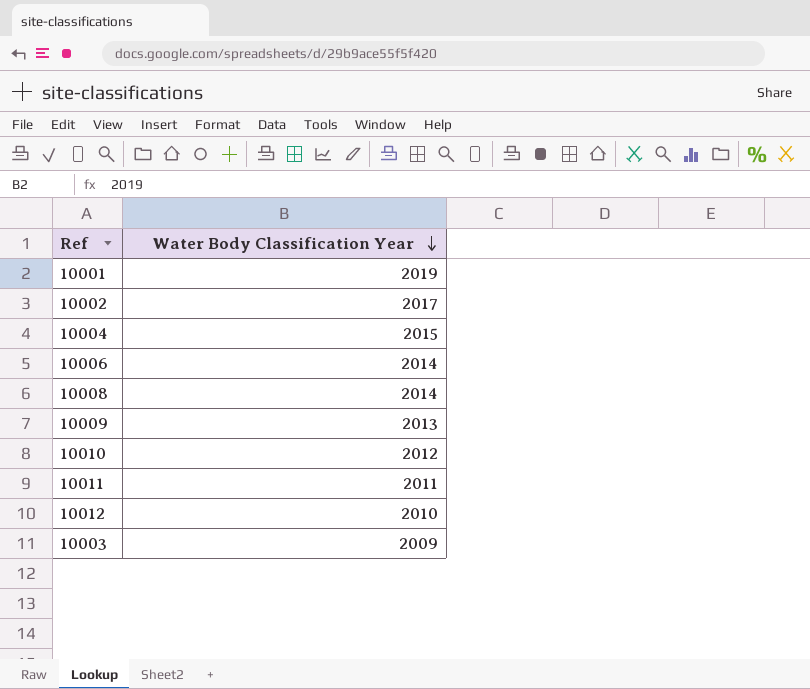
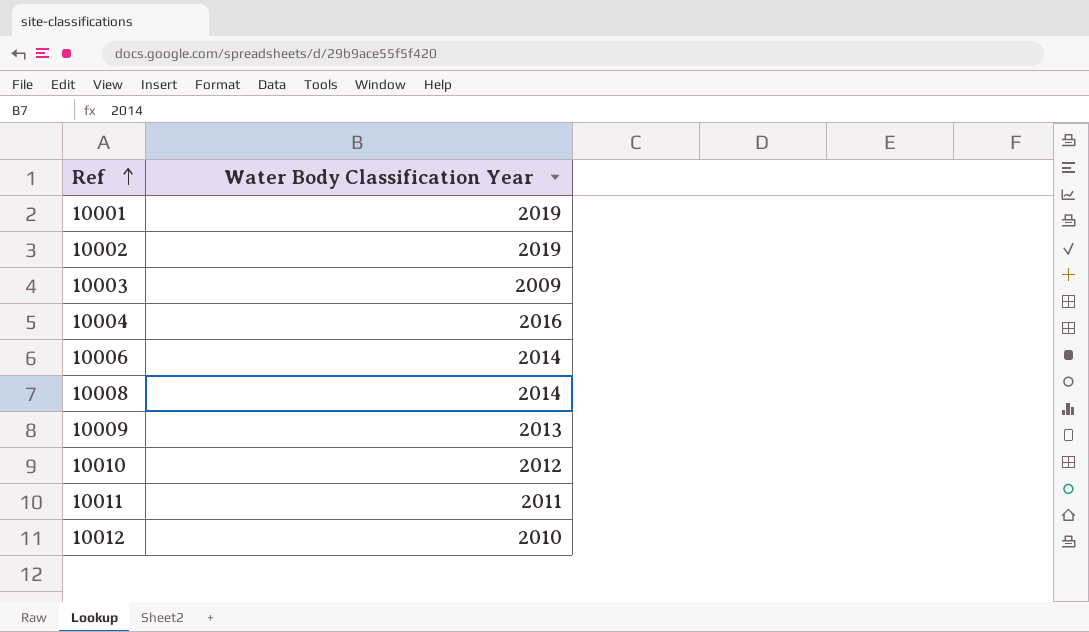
row order: Water Body Classification Year descending -> Ref ascending
10002 | Water Body Classification Year: 2017 -> 2019
10004 | Water Body Classification Year: 2015 -> 2016

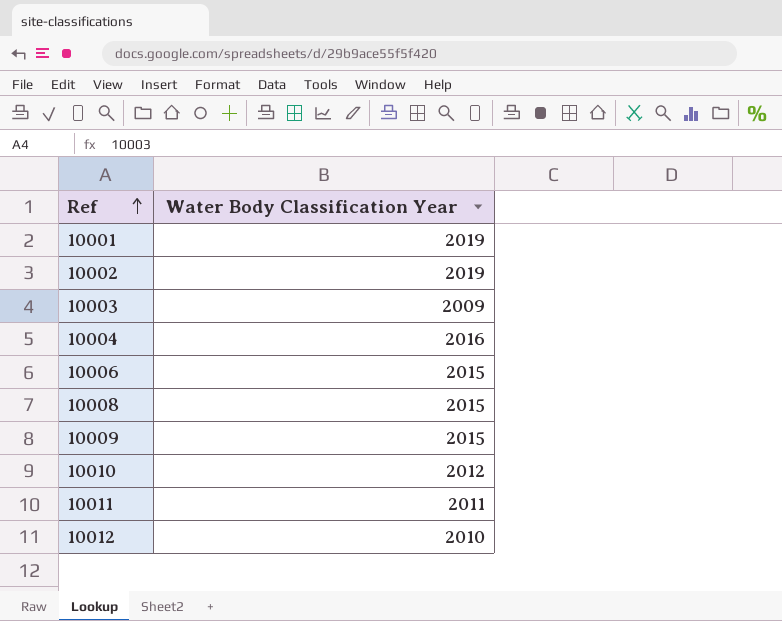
10006 | Water Body Classification Year: 2014 -> 2015
10008 | Water Body Classification Year: 2014 -> 2015
10009 | Water Body Classification Year: 2013 -> 2015

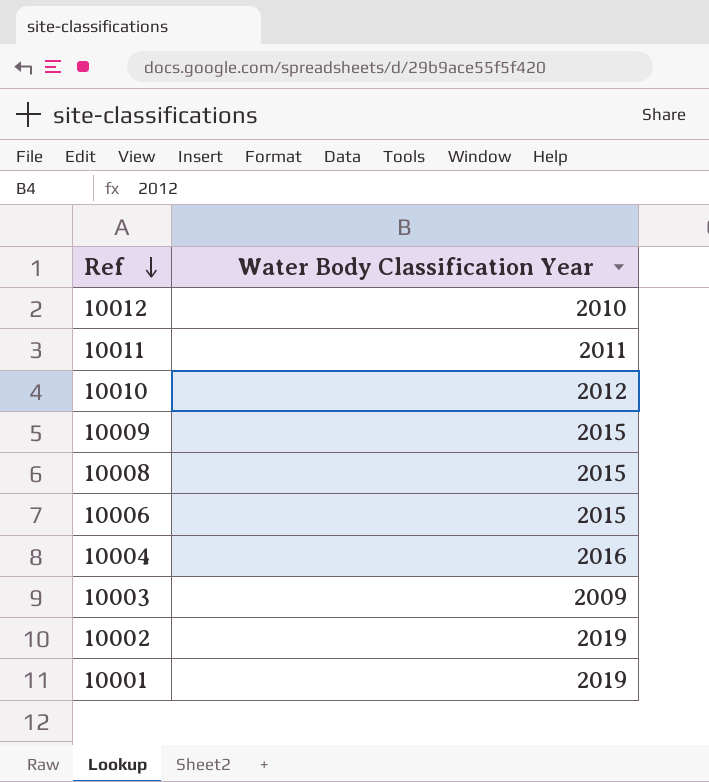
row order: Ref ascending -> Ref descending

